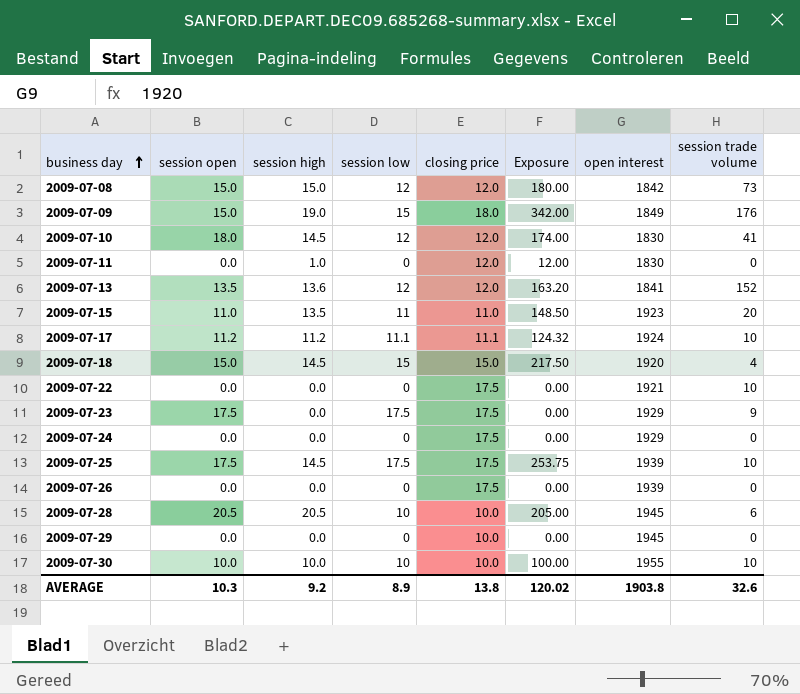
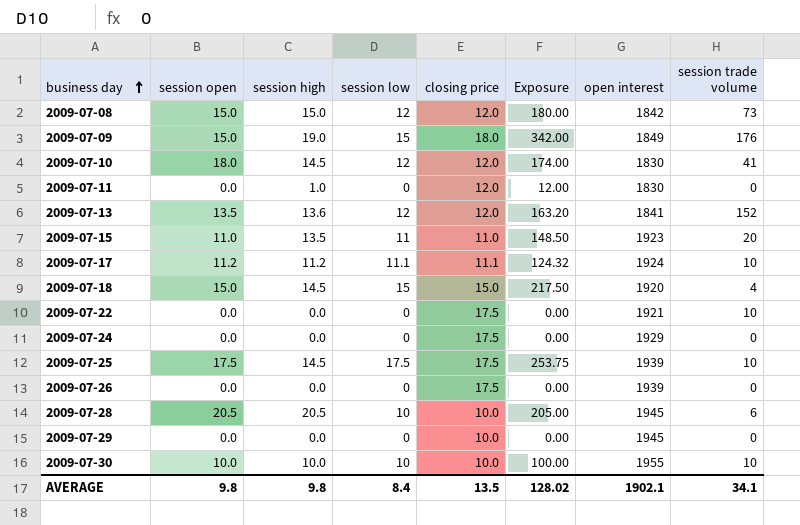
row 2009-07-23: 17.5 | 0.0 | 17.5 | 17.5 | 0.00 | 1929 | 9 -> none
AVERAGE | session open: 10.3 -> 9.8
AVERAGE | session high: 9.2 -> 9.8
AVERAGE | session low: 8.9 -> 8.4
AVERAGE | closing price: 13.8 -> 13.5
AVERAGE | Exposure: 120.02 -> 128.02
AVERAGE | open interest: 1903.8 -> 1902.1
AVERAGE | session trade volume: 32.6 -> 34.1

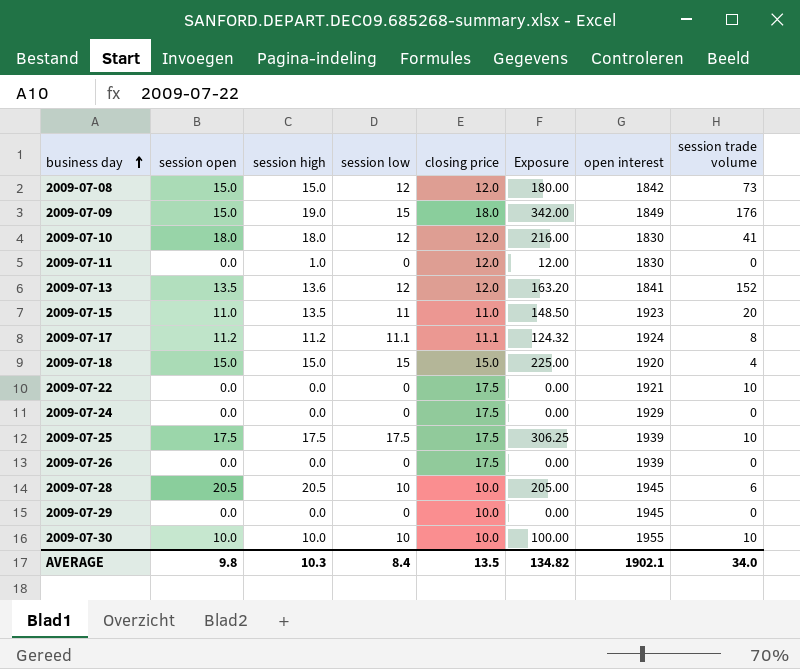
2009-07-10 | session high: 14.5 -> 18.0
2009-07-10 | Exposure: 174.00 -> 216.00
2009-07-17 | session trade volume: 10 -> 8
2009-07-18 | session high: 14.5 -> 15.0
2009-07-18 | Exposure: 217.50 -> 225.00
2009-07-25 | session high: 14.5 -> 17.5
2009-07-25 | Exposure: 253.75 -> 306.25
AVERAGE | session high: 9.8 -> 10.3
AVERAGE | Exposure: 128.02 -> 134.82
AVERAGE | session trade volume: 34.1 -> 34.0

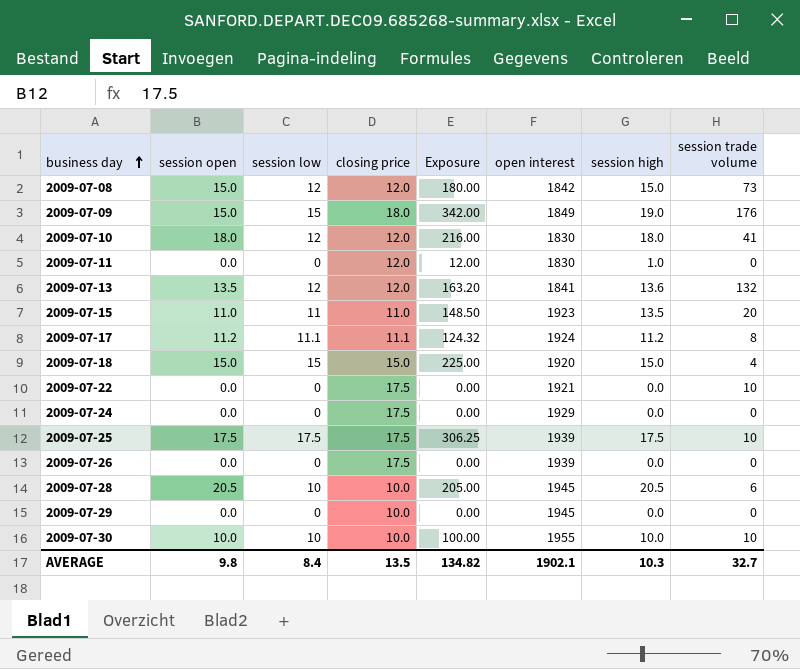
column session high | position: 3 -> 7
2009-07-13 | session trade volume: 152 -> 132
AVERAGE | session trade volume: 34.0 -> 32.7

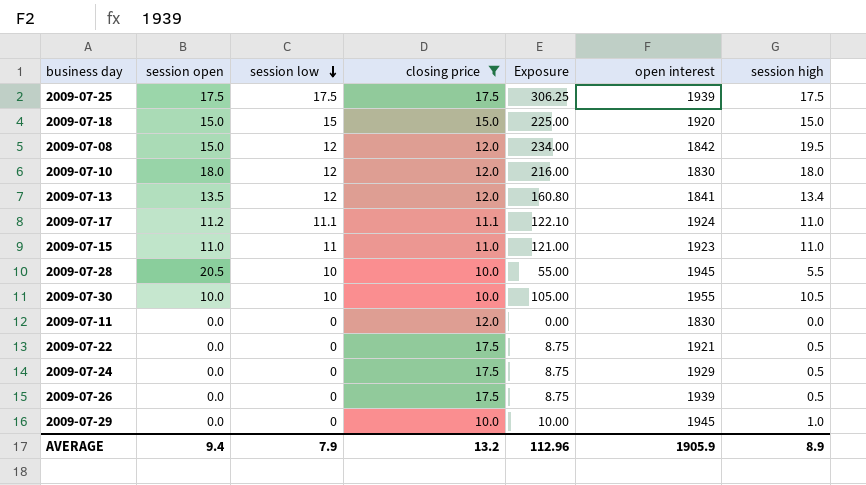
filter: none -> closing price != 18.0
row order: business day ascending -> session low descending
column session trade volume | position: 8 -> none
2009-07-08 | Exposure: 180.00 -> 234.00
2009-07-08 | session high: 15.0 -> 19.5
2009-07-13 | Exposure: 163.20 -> 160.80
2009-07-13 | session high: 13.6 -> 13.4
2009-07-17 | Exposure: 124.32 -> 122.10
2009-07-17 | session high: 11.2 -> 11.0
2009-07-15 | Exposure: 148.50 -> 121.00
2009-07-15 | session high: 13.5 -> 11.0
2009-07-28 | Exposure: 205.00 -> 55.00
2009-07-28 | session high: 20.5 -> 5.5
2009-07-30 | Exposure: 100.00 -> 105.00
2009-07-30 | session high: 10.0 -> 10.5
2009-07-11 | Exposure: 12.00 -> 0.00
2009-07-11 | session high: 1.0 -> 0.0
2009-07-22 | Exposure: 0.00 -> 8.75
2009-07-22 | session high: 0.0 -> 0.5
2009-07-24 | Exposure: 0.00 -> 8.75
2009-07-24 | session high: 0.0 -> 0.5
2009-07-26 | Exposure: 0.00 -> 8.75
2009-07-26 | session high: 0.0 -> 0.5
2009-07-29 | Exposure: 0.00 -> 10.00
2009-07-29 | session high: 0.0 -> 1.0
AVERAGE | session open: 9.8 -> 9.4
AVERAGE | session low: 8.4 -> 7.9
AVERAGE | closing price: 13.5 -> 13.2
AVERAGE | Exposure: 134.82 -> 112.96
AVERAGE | open interest: 1902.1 -> 1905.9
AVERAGE | session high: 10.3 -> 8.9

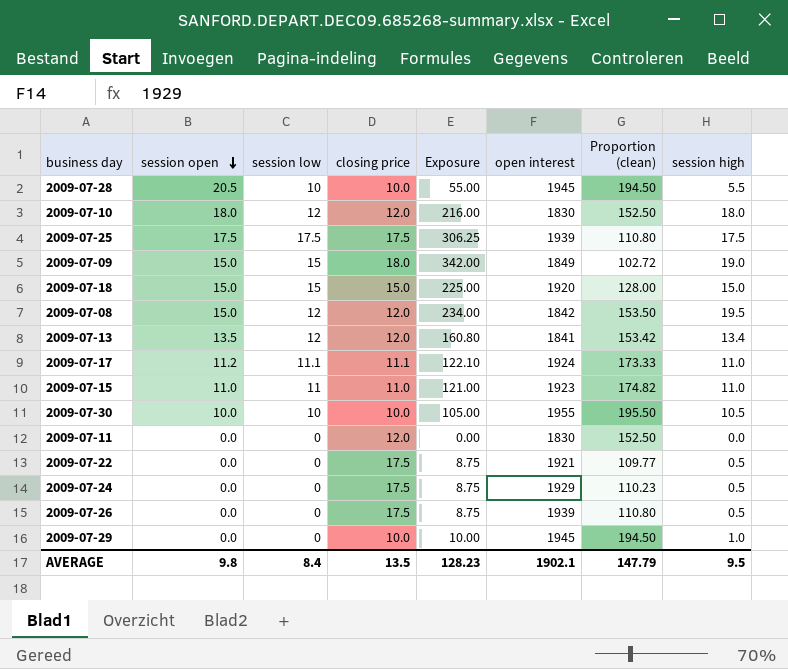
filter: closing price != 18.0 -> none
row order: session low descending -> session open descending
column Proportion (clean) | formula: none -> [open interest] / [closing price]
AVERAGE | session open: 9.4 -> 9.8
AVERAGE | session low: 7.9 -> 8.4
AVERAGE | closing price: 13.2 -> 13.5
AVERAGE | Exposure: 112.96 -> 128.23
AVERAGE | open interest: 1905.9 -> 1902.1
AVERAGE | session high: 8.9 -> 9.5

